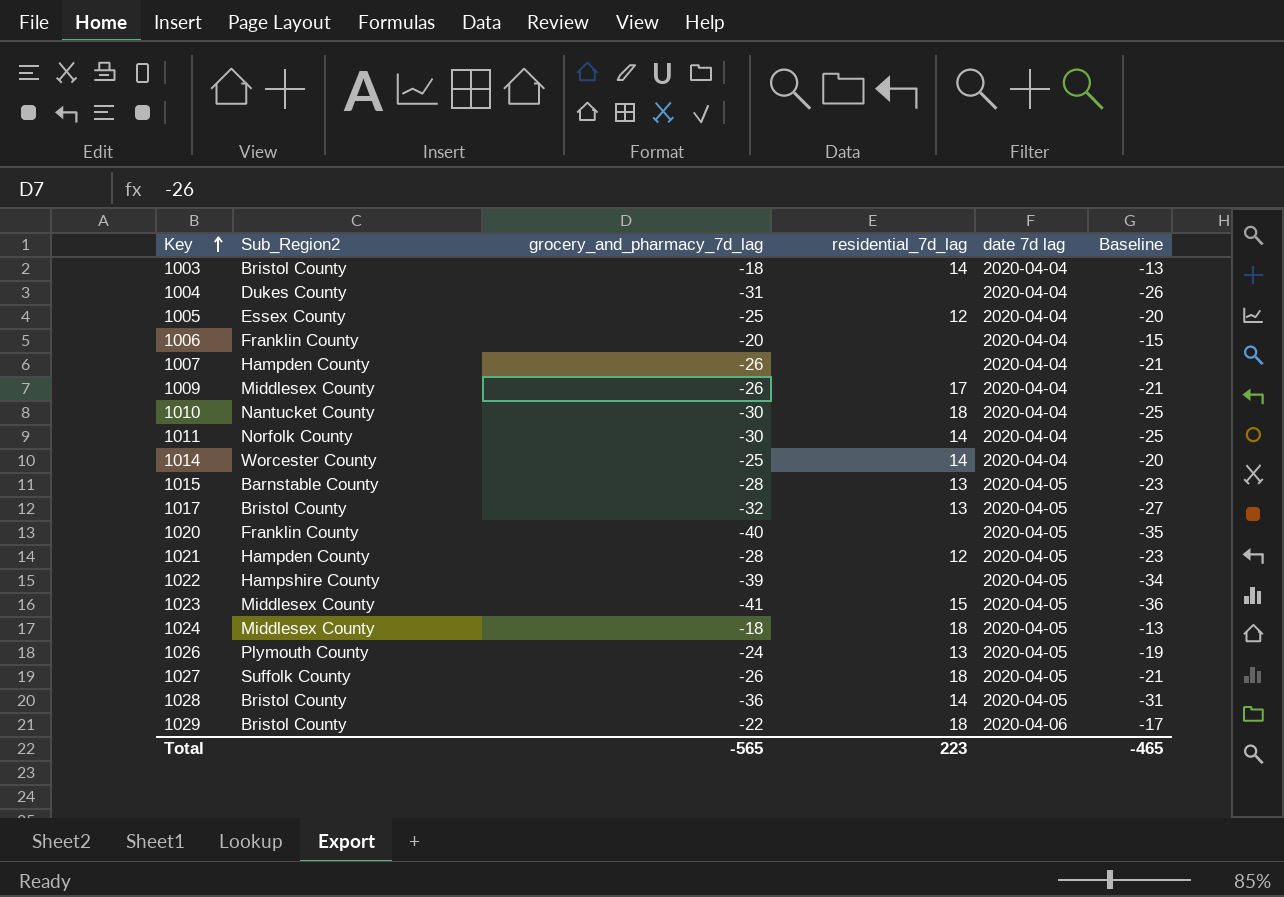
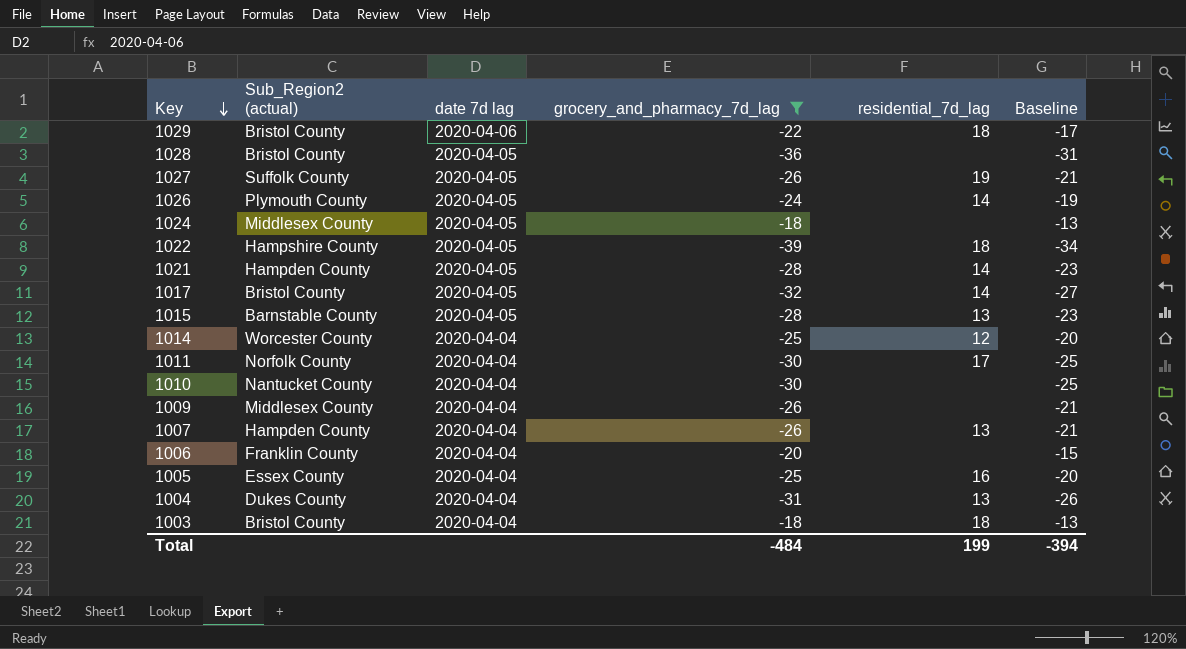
filter: none -> grocery_and_pharmacy_7d_lag >= -39
row order: Key ascending -> Key descending
column name: Sub_Region2 -> Sub_Region2 (actual)
column date 7d lag | position: 5 -> 3
1028 | residential_7d_lag: 14 -> none
1027 | residential_7d_lag: 18 -> 19
1026 | residential_7d_lag: 13 -> 14
1024 | residential_7d_lag: 18 -> none
1022 | residential_7d_lag: none -> 18
1021 | residential_7d_lag: 12 -> 14
1017 | residential_7d_lag: 13 -> 14
1014 | residential_7d_lag: 14 -> 12
1011 | residential_7d_lag: 14 -> 17
1010 | residential_7d_lag: 18 -> none
1009 | residential_7d_lag: 17 -> none
1007 | residential_7d_lag: none -> 13
1005 | residential_7d_lag: 12 -> 16
1004 | residential_7d_lag: none -> 13
1003 | residential_7d_lag: 14 -> 18
Total | grocery_and_pharmacy_7d_lag: -565 -> -484
Total | residential_7d_lag: 223 -> 199
Total | Baseline: -465 -> -394

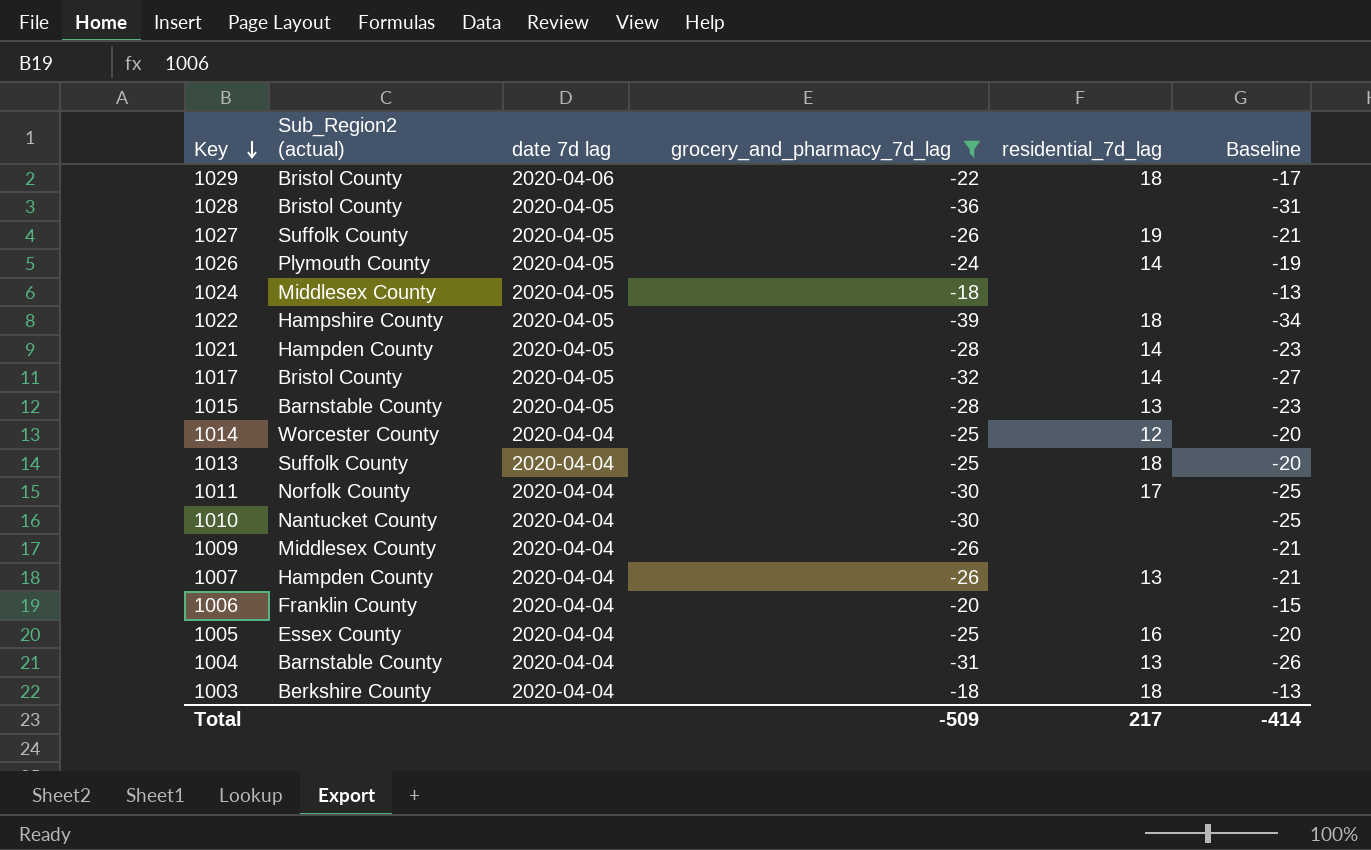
row 1013: none -> Suffolk County | 2020-04-04 | -25 | 18 | -20
1004 | Sub_Region2 (actual): Dukes County -> Barnstable County
1003 | Sub_Region2 (actual): Bristol County -> Berkshire County
Total | grocery_and_pharmacy_7d_lag: -484 -> -509
Total | residential_7d_lag: 199 -> 217
Total | Baseline: -394 -> -414

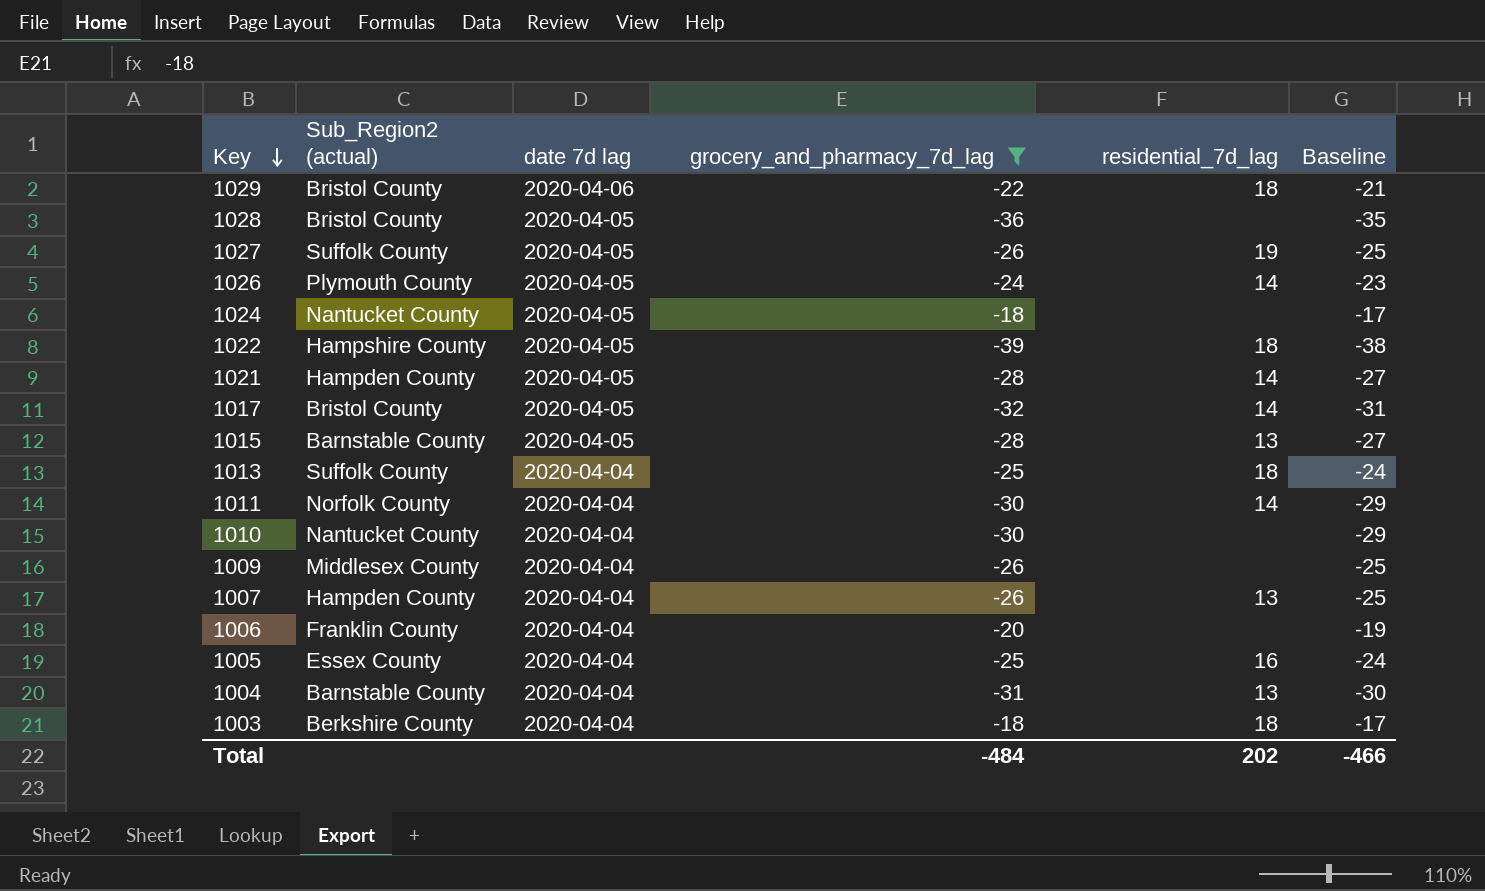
column Baseline | formula: [grocery_and_pharmacy_7d_lag] + 5 -> [grocery_and_pharmacy_7d_lag] + 1
row 1014: Worcester County | 2020-04-04 | -25 | 12 | -20 -> none
1024 | Sub_Region2 (actual): Middlesex County -> Nantucket County
1011 | residential_7d_lag: 17 -> 14
Total | grocery_and_pharmacy_7d_lag: -509 -> -484
Total | residential_7d_lag: 217 -> 202
Total | Baseline: -414 -> -466

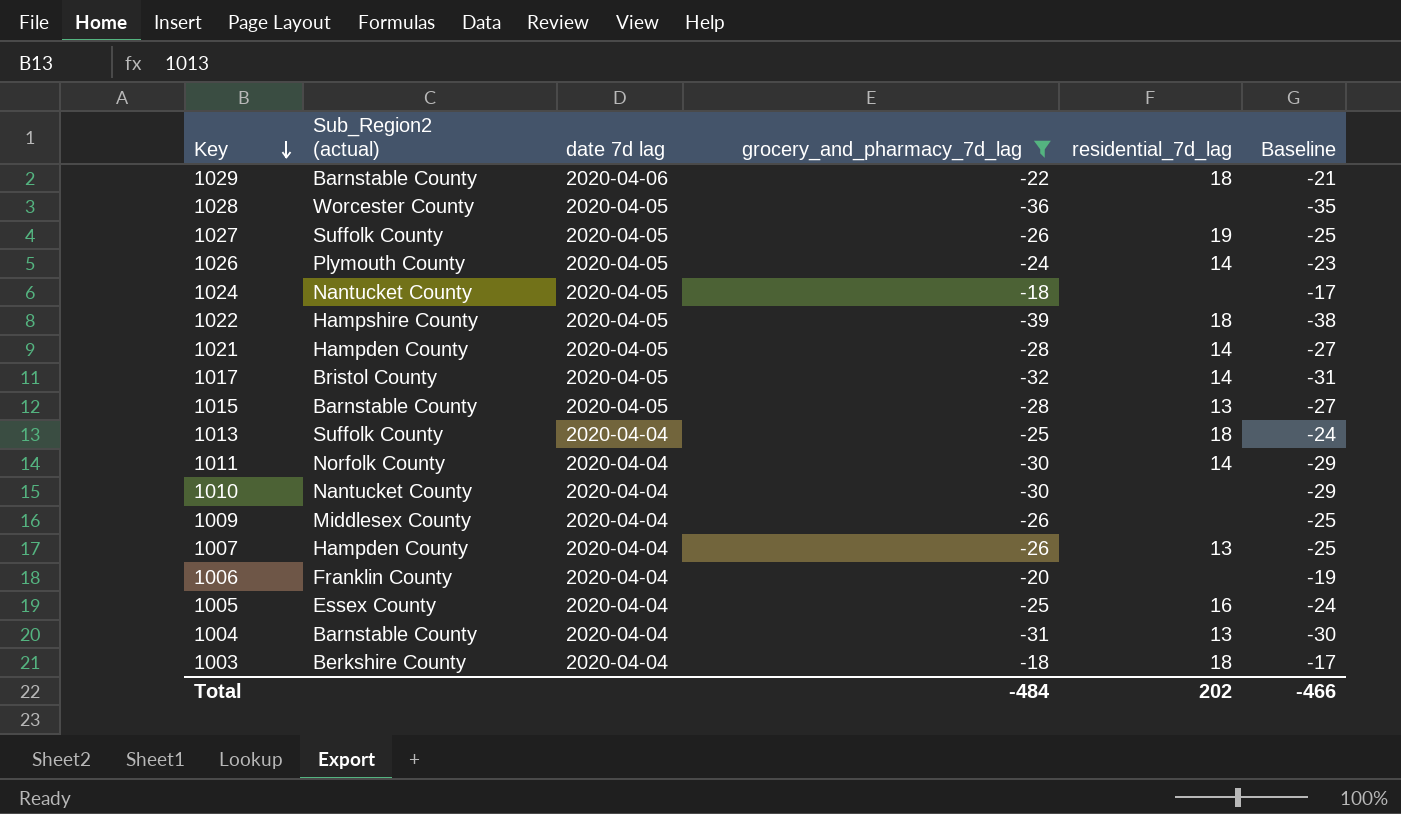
1029 | Sub_Region2 (actual): Bristol County -> Barnstable County
1028 | Sub_Region2 (actual): Bristol County -> Worcester County

